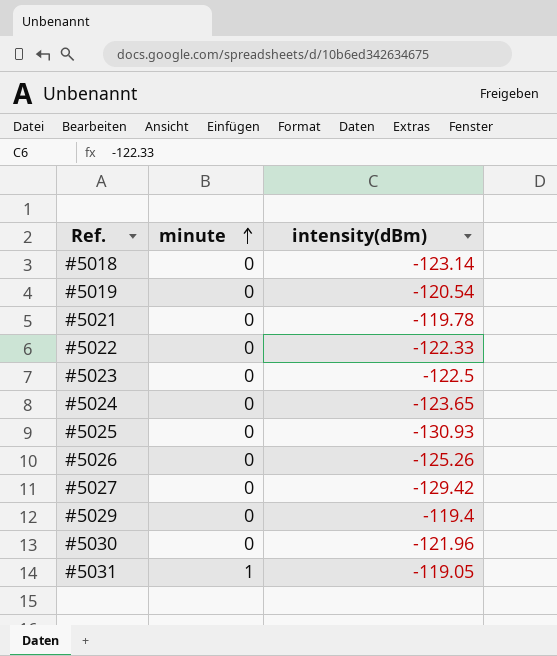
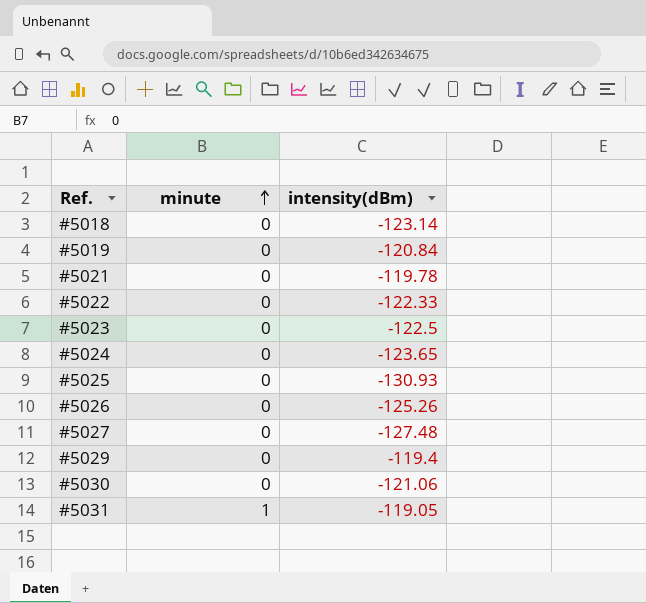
#5019 | intensity(dBm): -120.54 -> -120.84
#5027 | intensity(dBm): -129.42 -> -127.48
#5030 | intensity(dBm): -121.96 -> -121.06

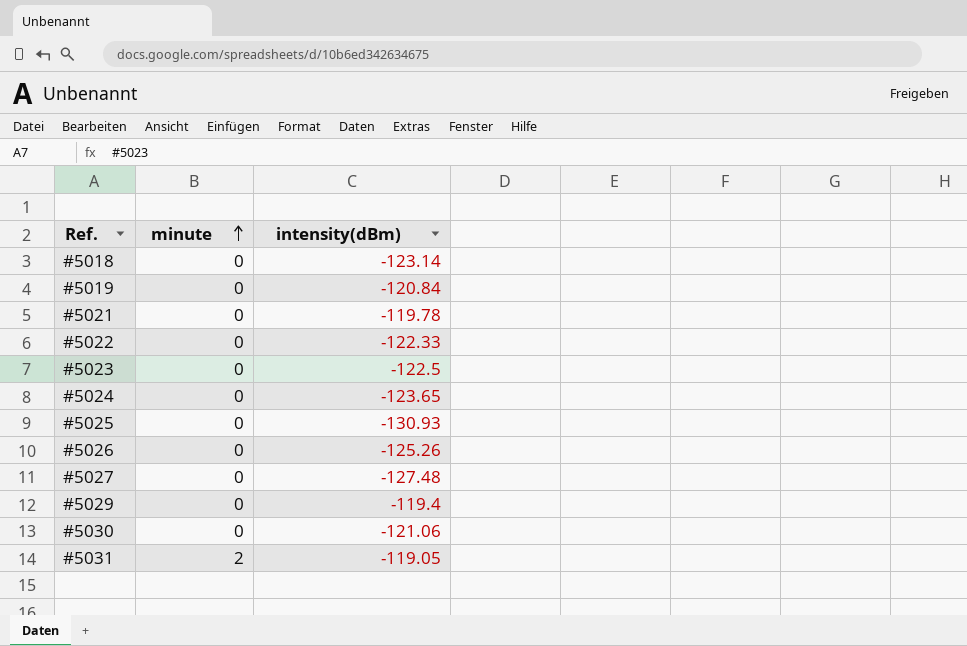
#5031 | minute: 1 -> 2

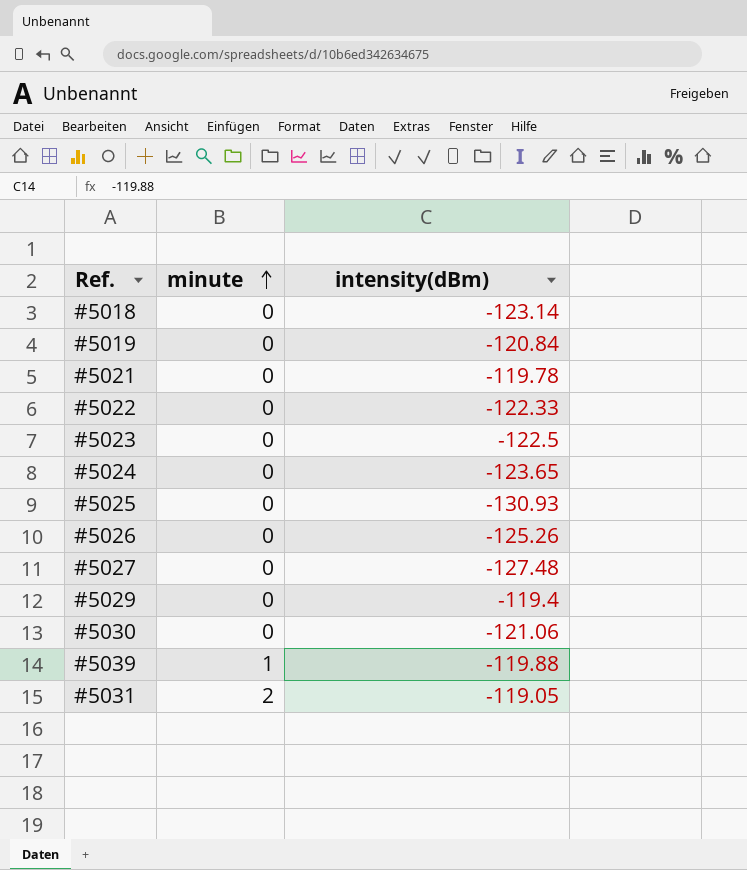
row #5039: none -> 1 | -119.88

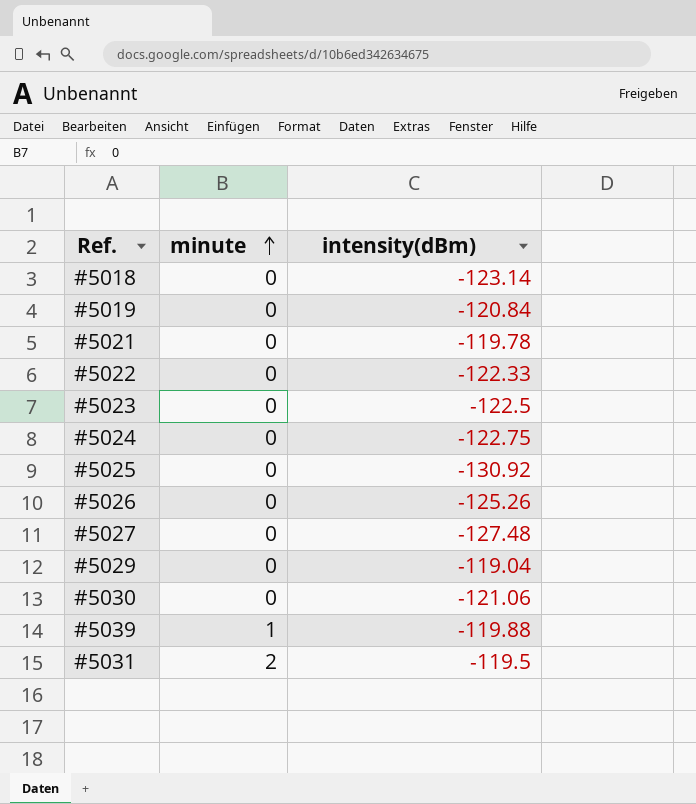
#5024 | intensity(dBm): -123.65 -> -122.75
#5025 | intensity(dBm): -130.93 -> -130.92
#5029 | intensity(dBm): -119.4 -> -119.04
#5031 | intensity(dBm): -119.05 -> -119.5

